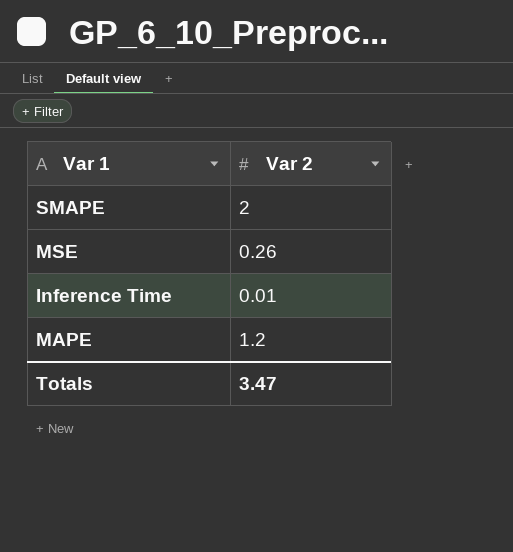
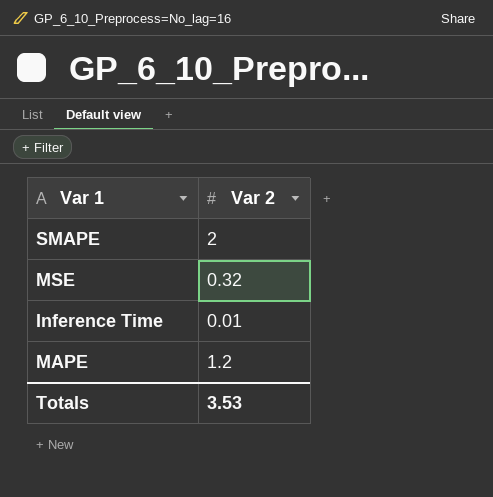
MSE | Var 2: 0.26 -> 0.32
Totals | Var 2: 3.47 -> 3.53

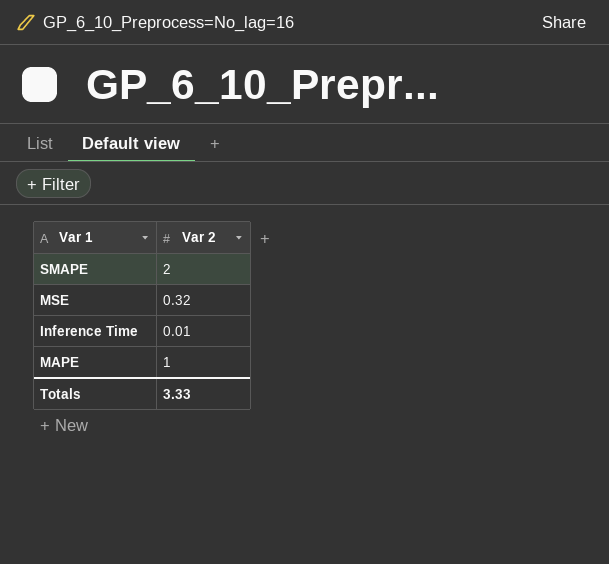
MAPE | Var 2: 1.2 -> 1
Totals | Var 2: 3.53 -> 3.33

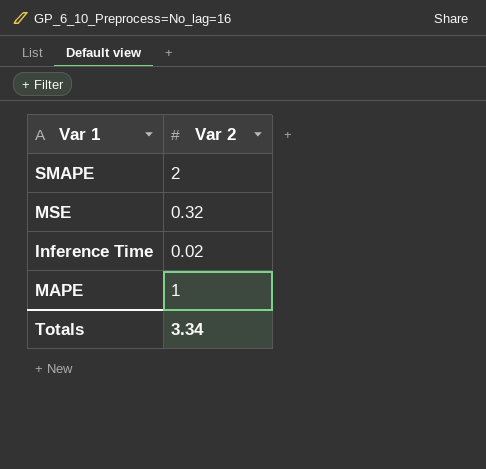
Inference Time | Var 2: 0.01 -> 0.02
Totals | Var 2: 3.33 -> 3.34

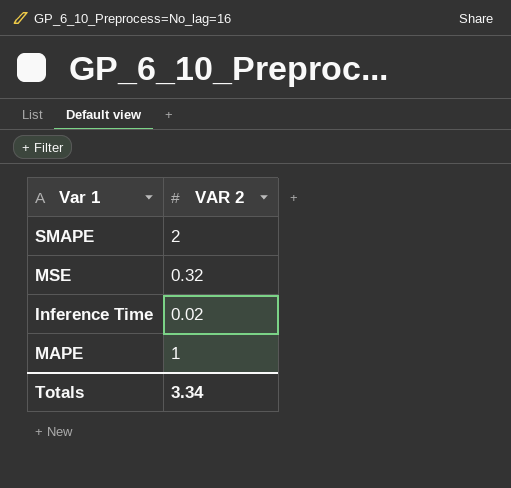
column name: Var 2 -> VAR 2

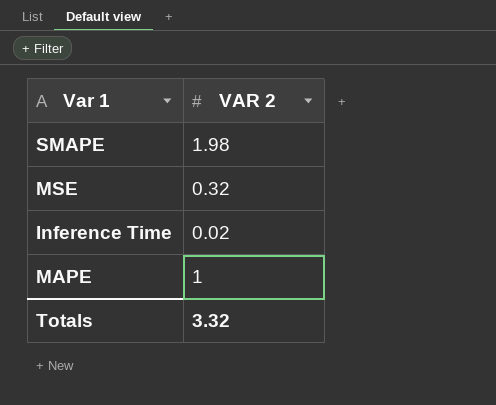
SMAPE | VAR 2: 2 -> 1.98
Totals | VAR 2: 3.34 -> 3.32

